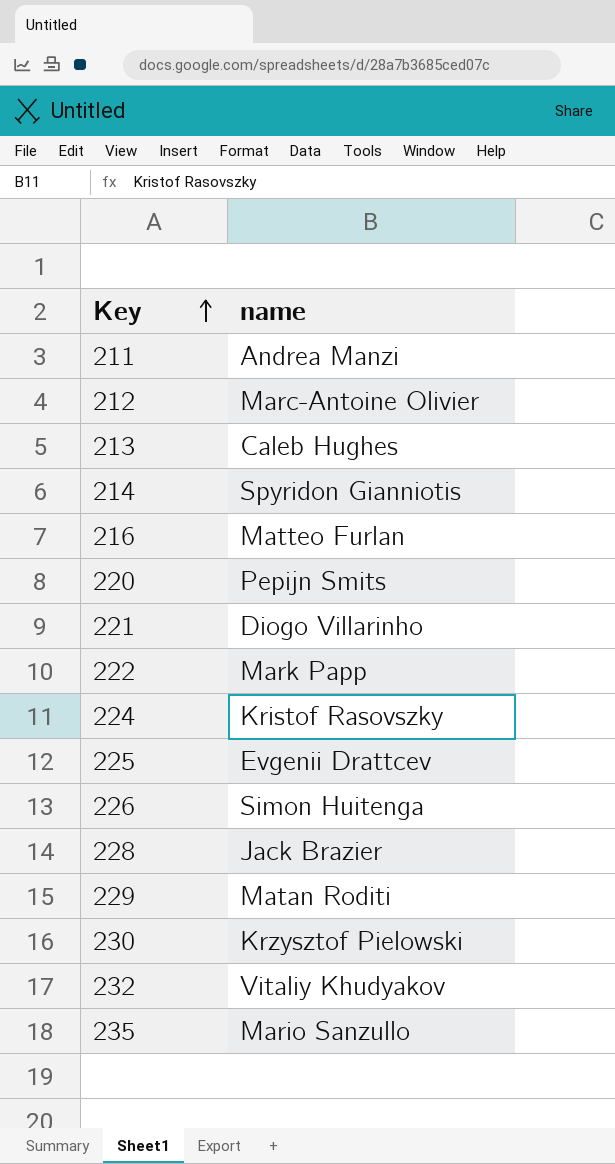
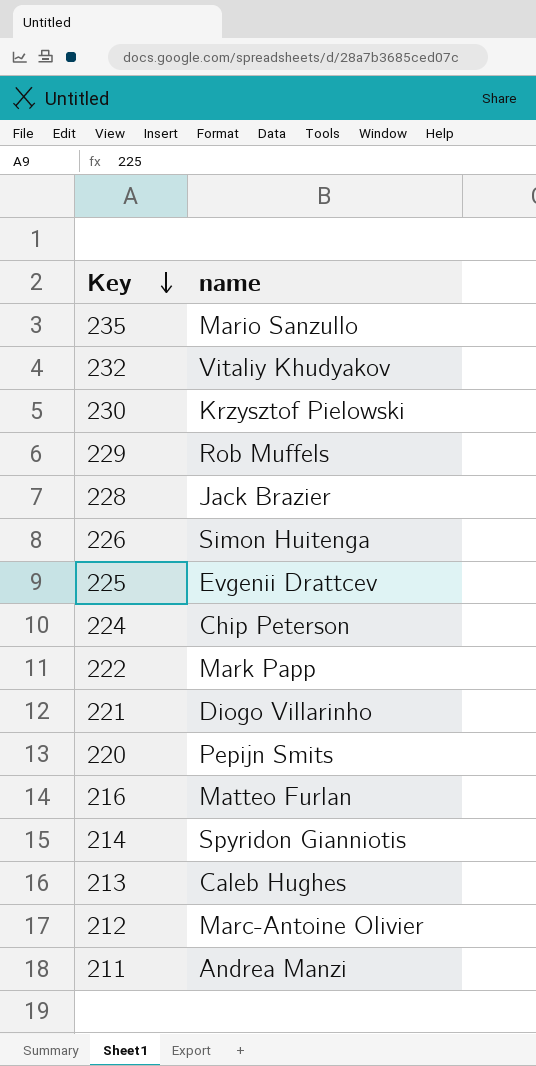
row order: Key ascending -> Key descending
229 | name: Matan Roditi -> Rob Muffels
224 | name: Kristof Rasovszky -> Chip Peterson

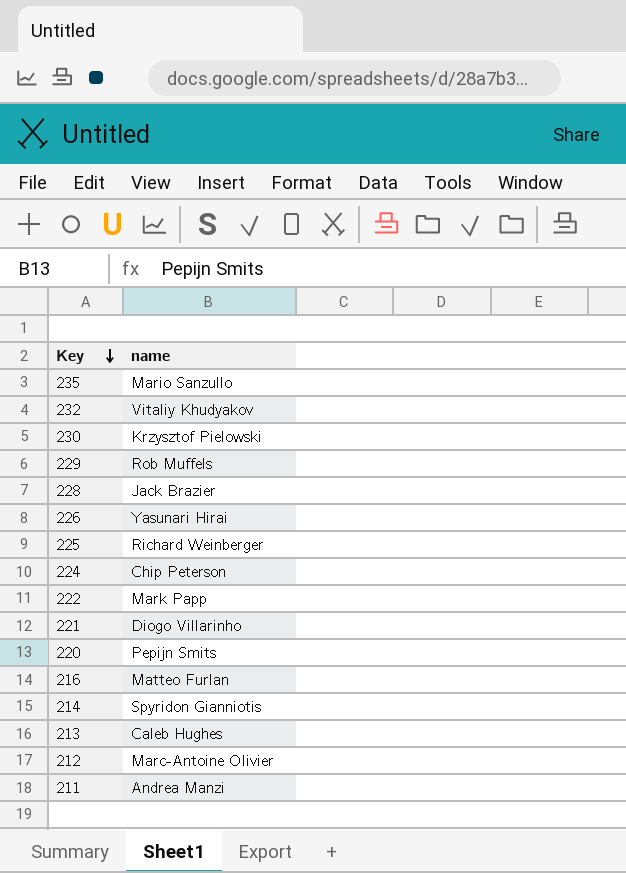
226 | name: Simon Huitenga -> Yasunari Hirai
225 | name: Evgenii Drattcev -> Richard Weinberger

